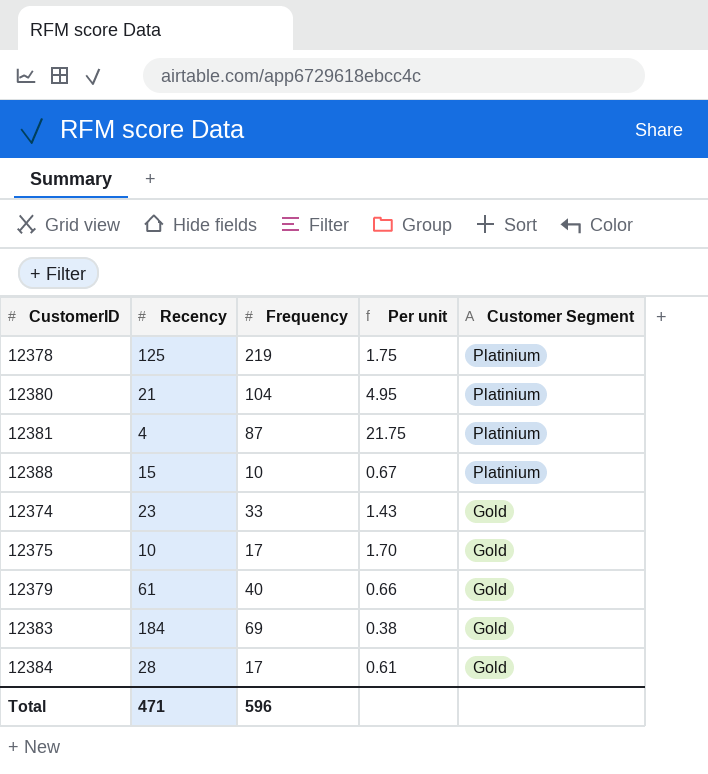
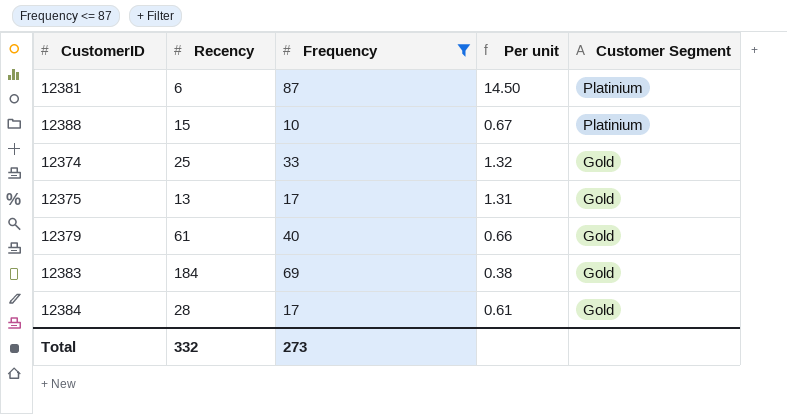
filter: none -> Frequency <= 87
12381 | Recency: 4 -> 6
12381 | Per unit: 21.75 -> 14.50
12374 | Recency: 23 -> 25
12374 | Per unit: 1.43 -> 1.32
12375 | Recency: 10 -> 13
12375 | Per unit: 1.70 -> 1.31
Total | Recency: 471 -> 332
Total | Frequency: 596 -> 273

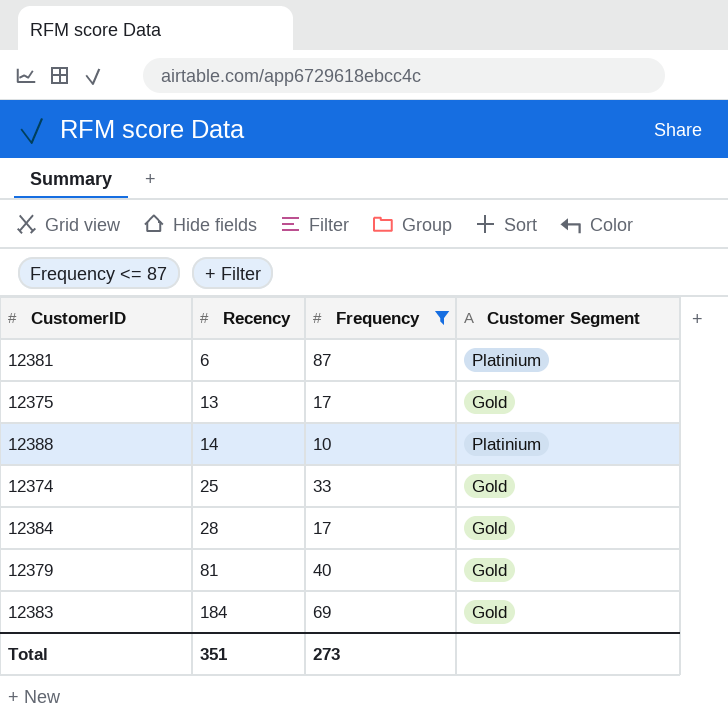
row order: Customer Segment descending -> Recency ascending
column Per unit | formula: [Frequency] / [Recency] -> none
12388 | Recency: 15 -> 14
12379 | Recency: 61 -> 81
Total | Recency: 332 -> 351

